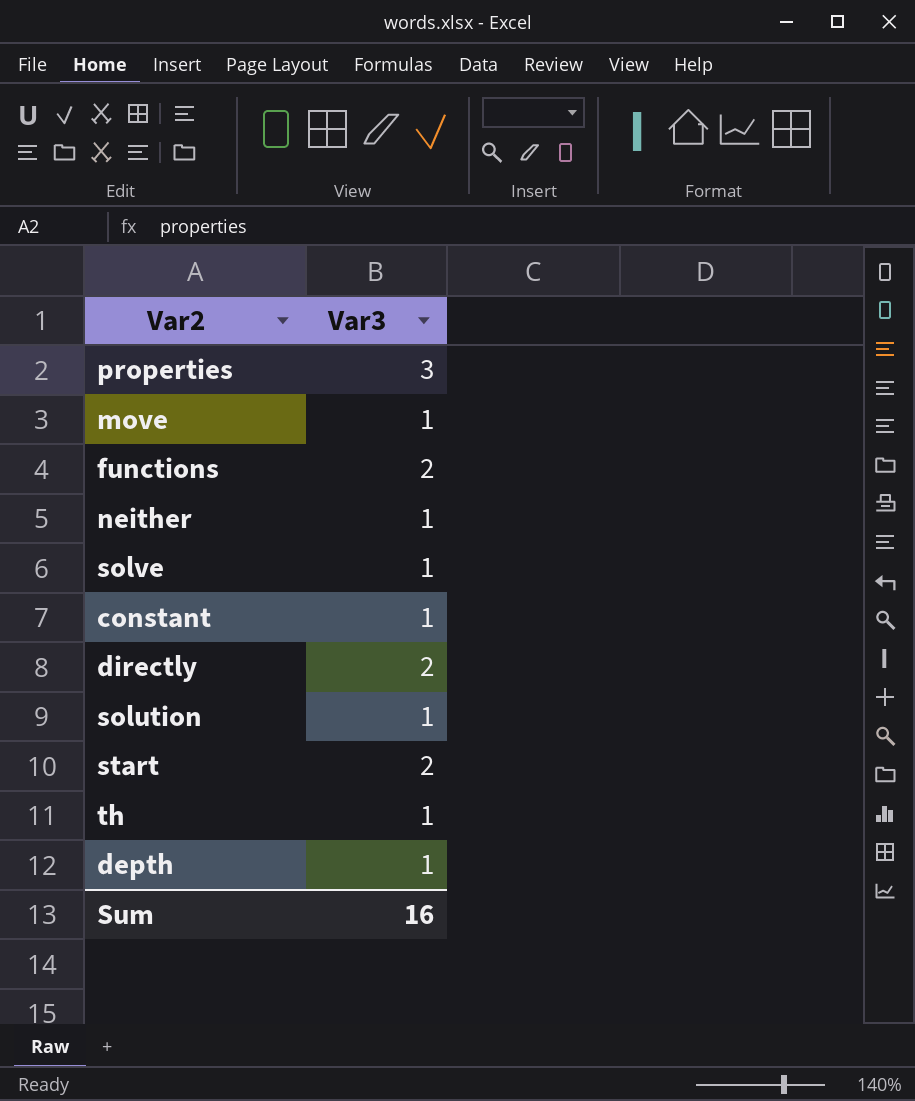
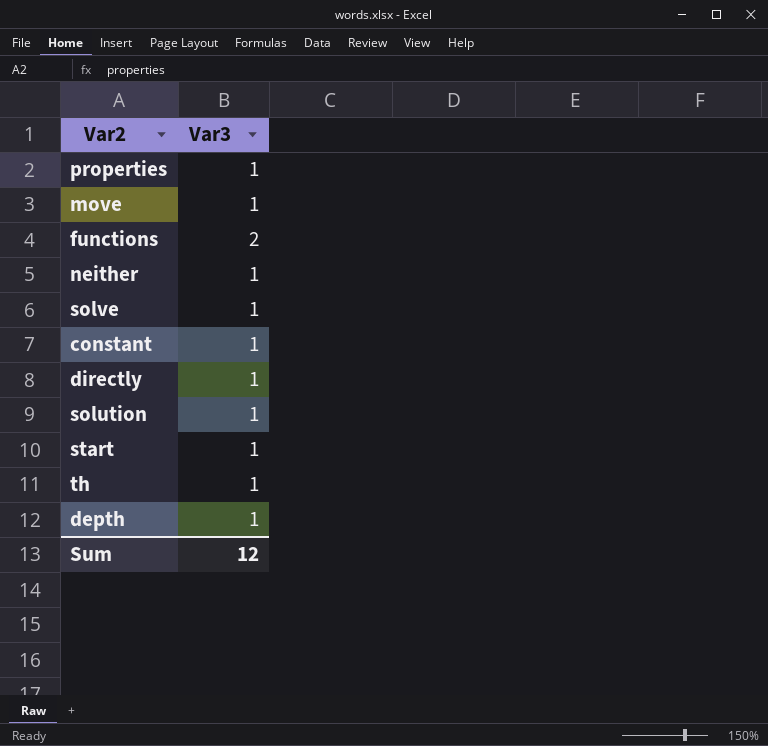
properties | Var3: 3 -> 1
directly | Var3: 2 -> 1
start | Var3: 2 -> 1
Sum | Var3: 16 -> 12

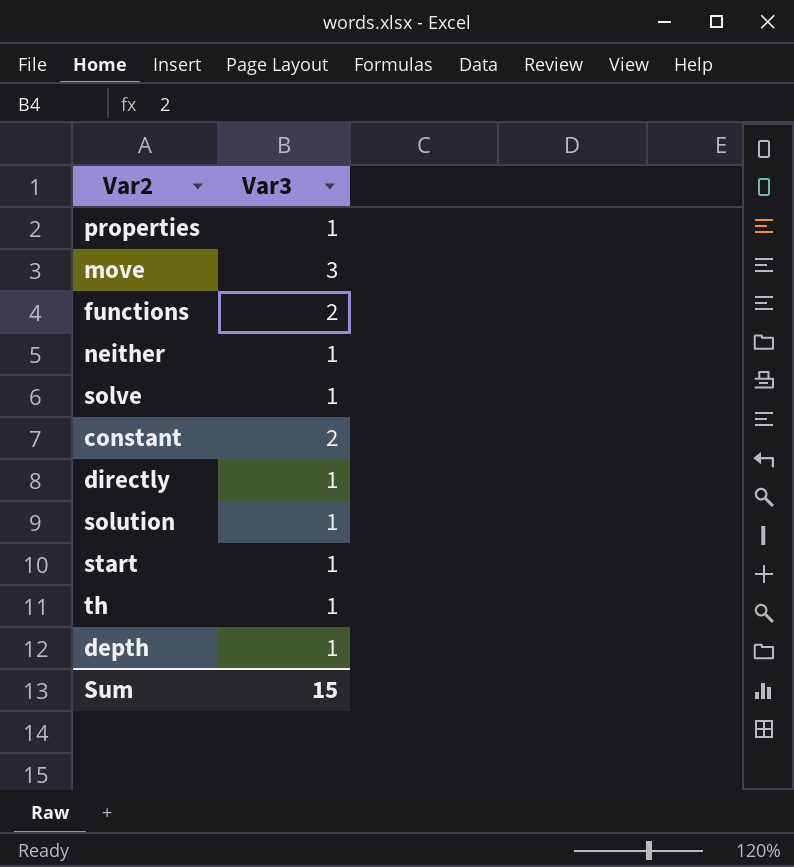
move | Var3: 1 -> 3
constant | Var3: 1 -> 2
Sum | Var3: 12 -> 15

